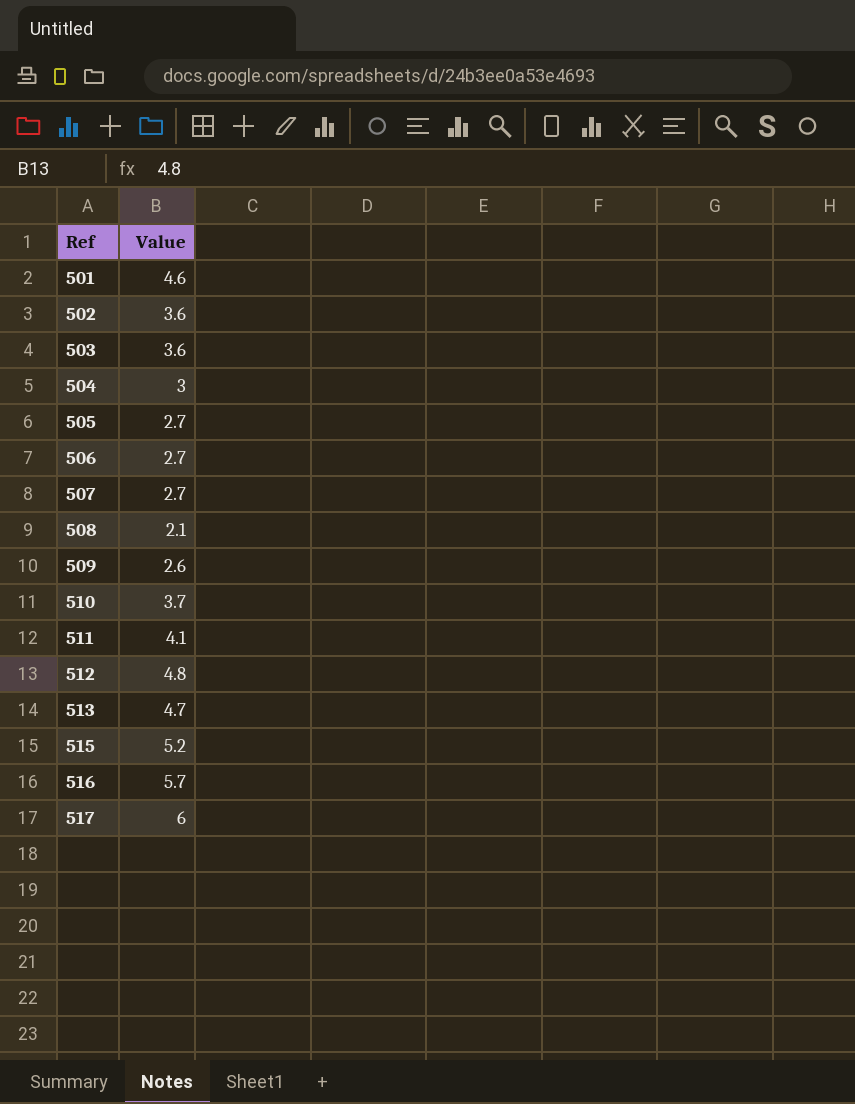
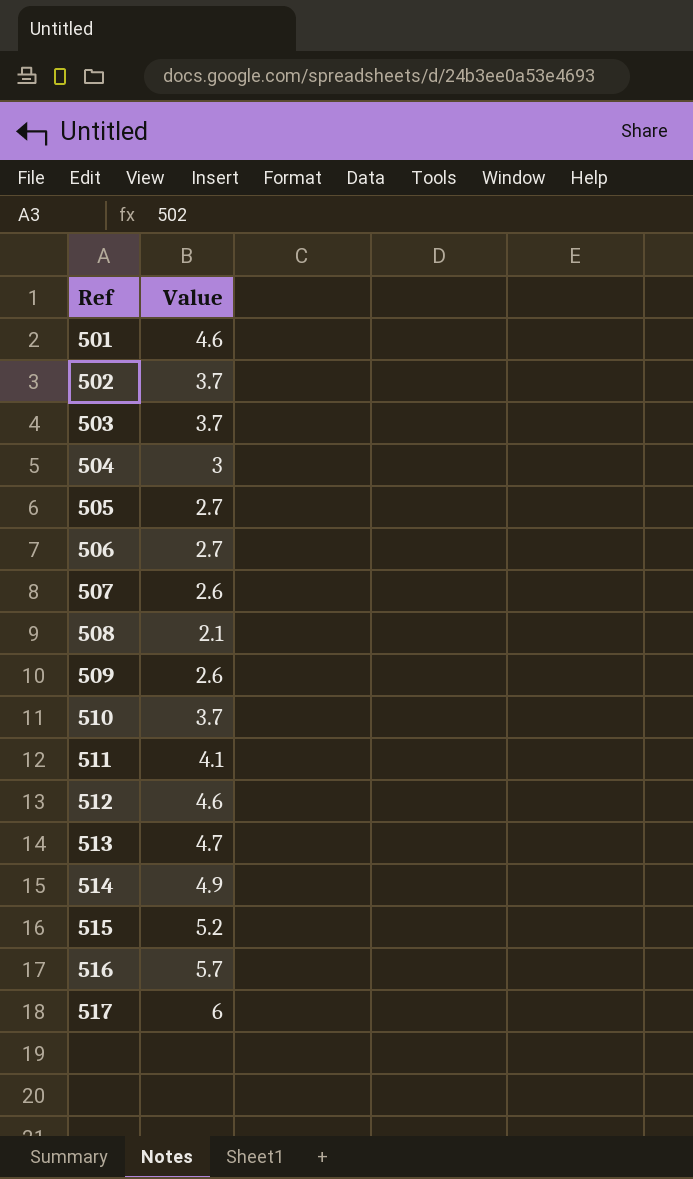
502 | Value: 3.6 -> 3.7
503 | Value: 3.6 -> 3.7
507 | Value: 2.7 -> 2.6
512 | Value: 4.8 -> 4.6
row 514: none -> 4.9

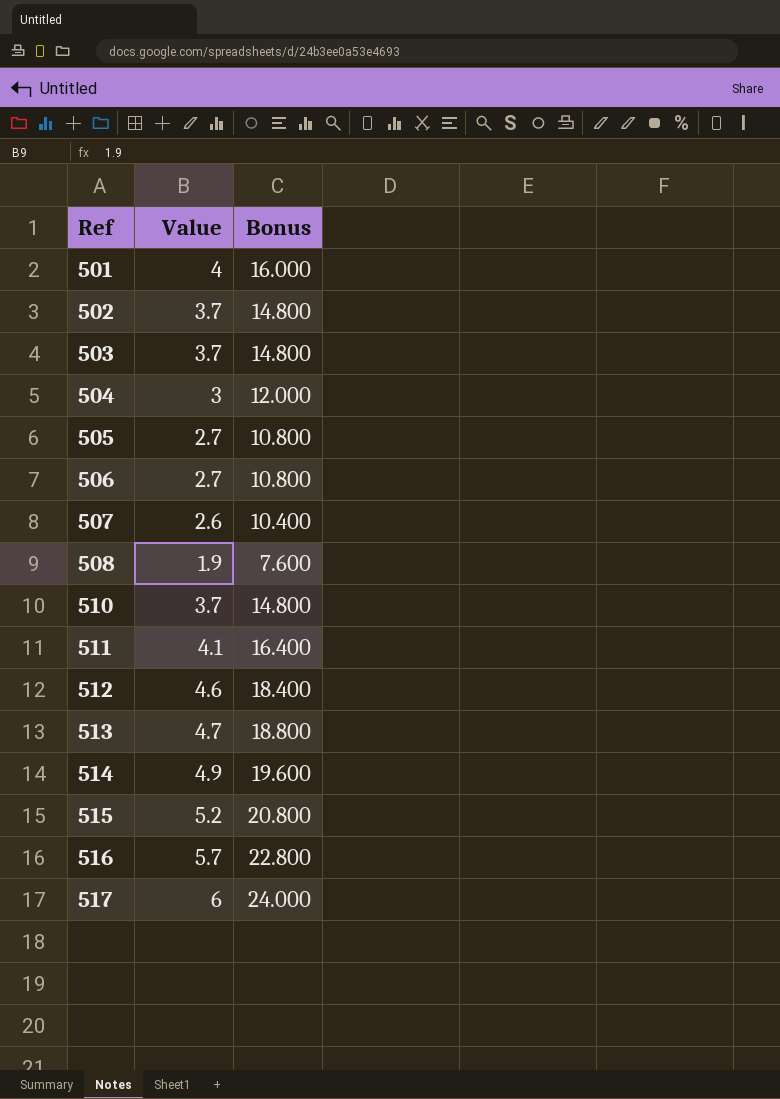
column Bonus | formula: none -> [Value] * 4
row 509: 2.6 -> none
501 | Value: 4.6 -> 4
508 | Value: 2.1 -> 1.9

